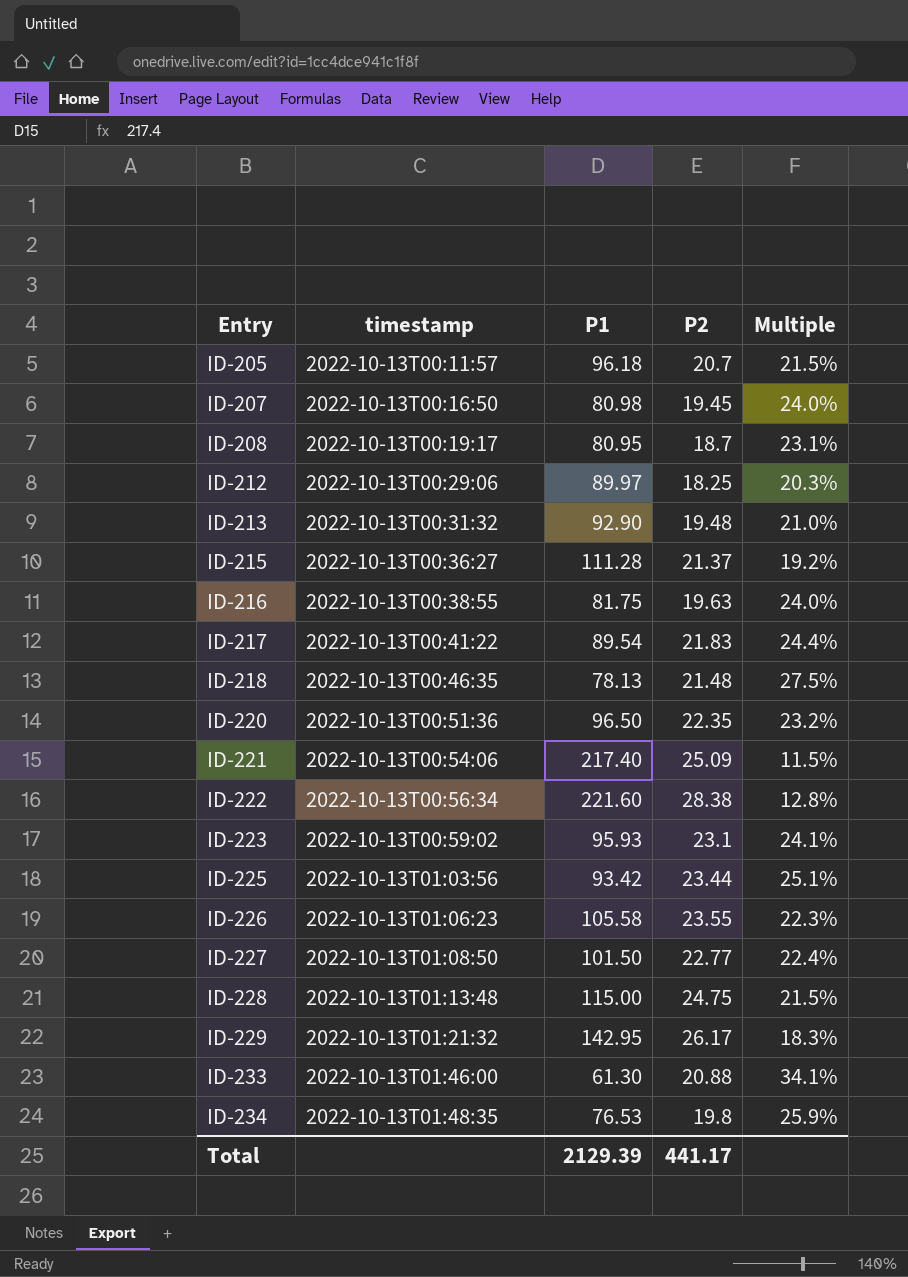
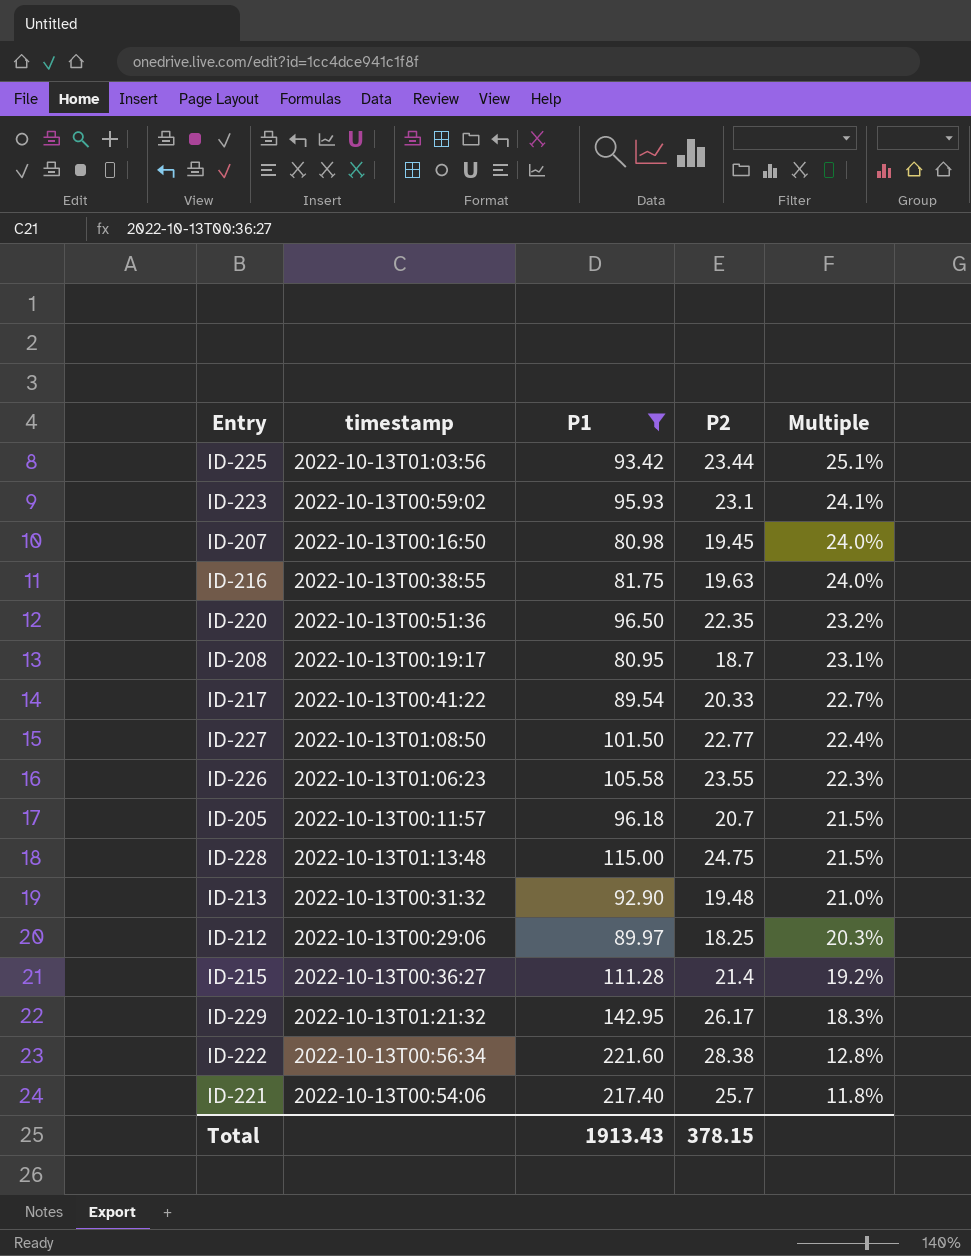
filter: none -> P1 >= 80.95
row order: Entry ascending -> Multiple descending
ID-217 | P2: 21.83 -> 20.33
ID-217 | Multiple: 24.4% -> 22.7%
ID-215 | P2: 21.37 -> 21.4
ID-221 | P2: 25.09 -> 25.7
ID-221 | Multiple: 11.5% -> 11.8%
Total | P1: 2129.39 -> 1913.43
Total | P2: 441.17 -> 378.15

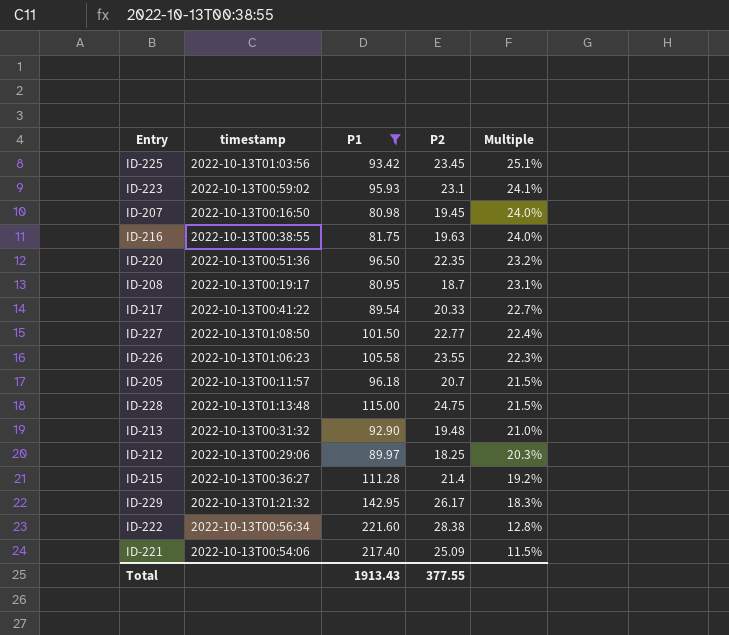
ID-225 | P2: 23.44 -> 23.45
ID-221 | P2: 25.7 -> 25.09
ID-221 | Multiple: 11.8% -> 11.5%
Total | P2: 378.15 -> 377.55

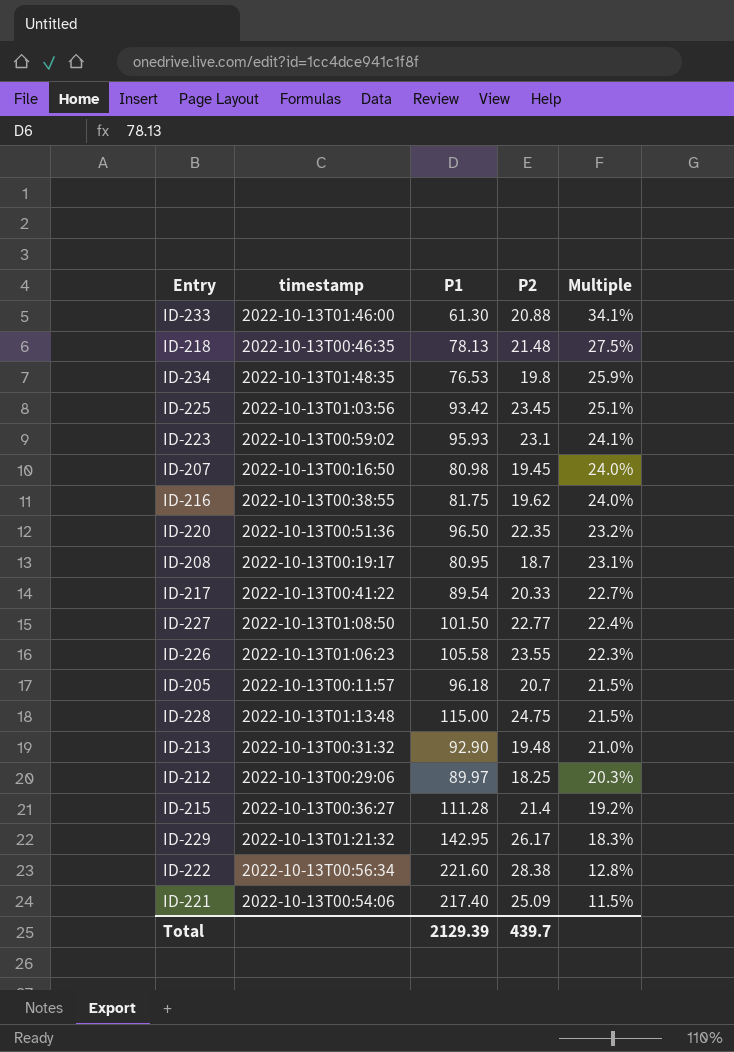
filter: P1 >= 80.95 -> none
ID-216 | P2: 19.63 -> 19.62
Total | P1: 1913.43 -> 2129.39
Total | P2: 377.55 -> 439.7

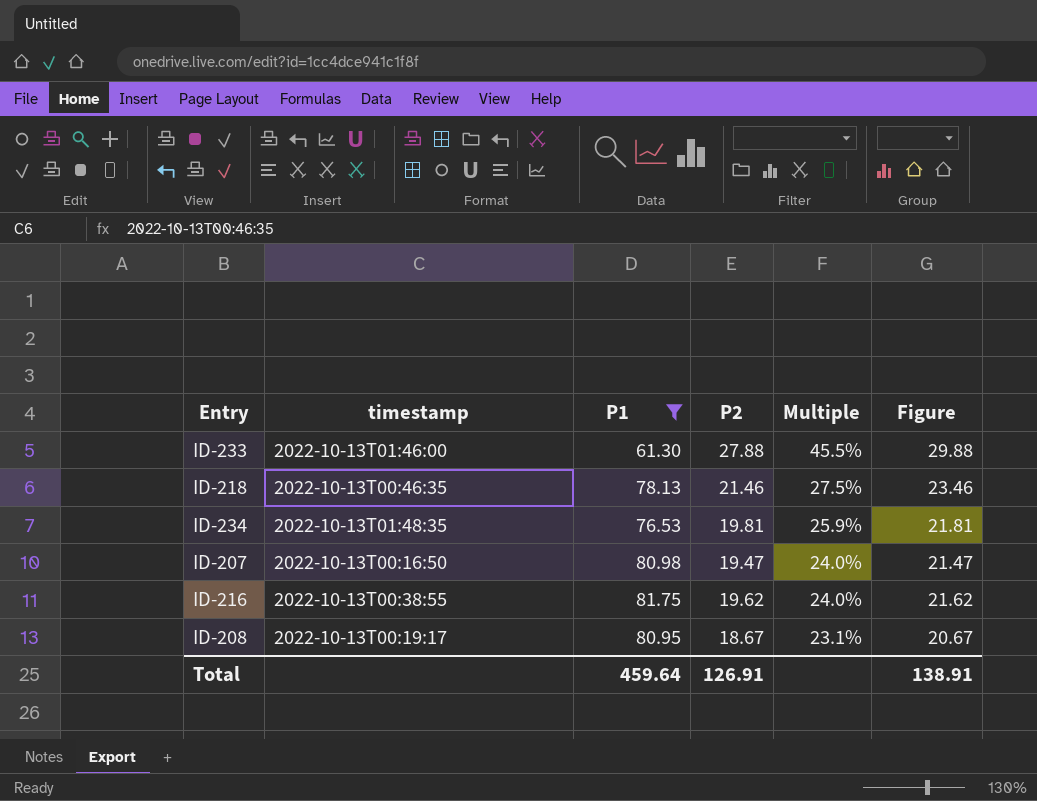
filter: none -> P1 <= 81.75
column Figure | formula: none -> [P2] + 2
ID-233 | P2: 20.88 -> 27.88
ID-233 | Multiple: 34.1% -> 45.5%
ID-218 | P2: 21.48 -> 21.46
ID-234 | P2: 19.8 -> 19.81
ID-207 | P2: 19.45 -> 19.47
ID-208 | P2: 18.7 -> 18.67
Total | P1: 2129.39 -> 459.64
Total | P2: 439.7 -> 126.91

